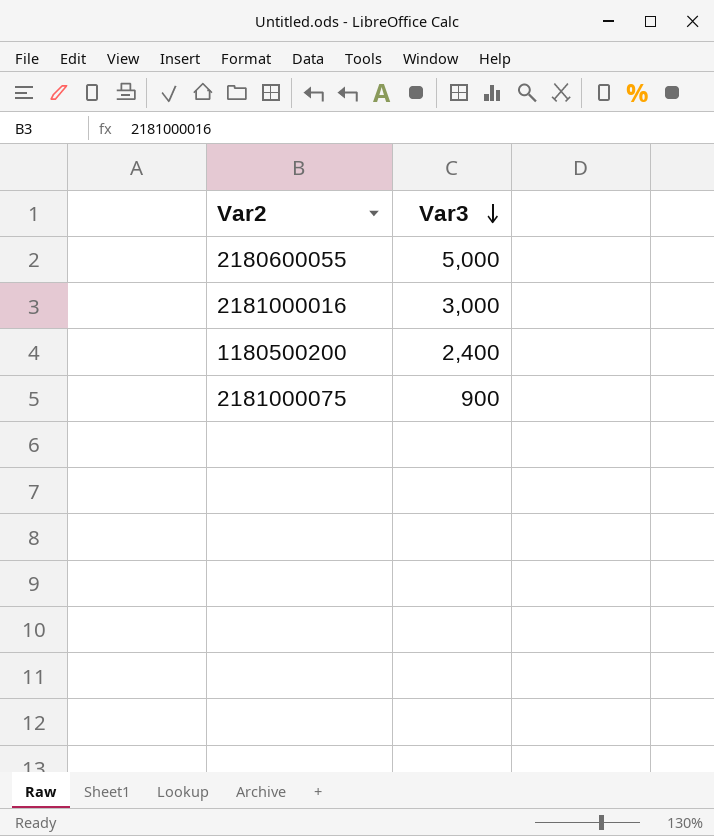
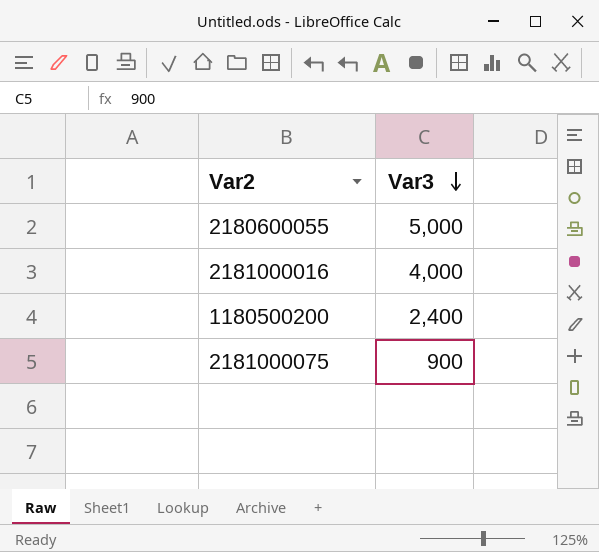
2181000016 | Var3: 3,000 -> 4,000

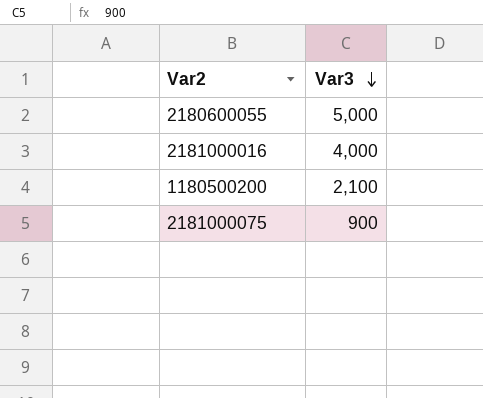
1180500200 | Var3: 2,400 -> 2,100

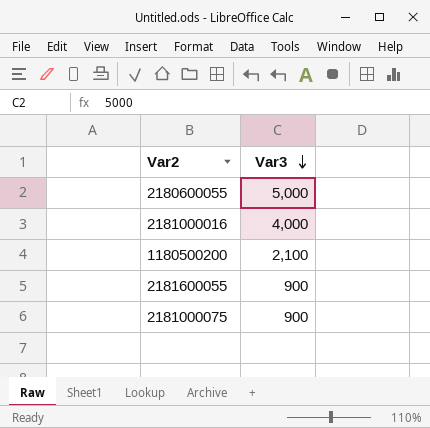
row 2181600055: none -> 900

